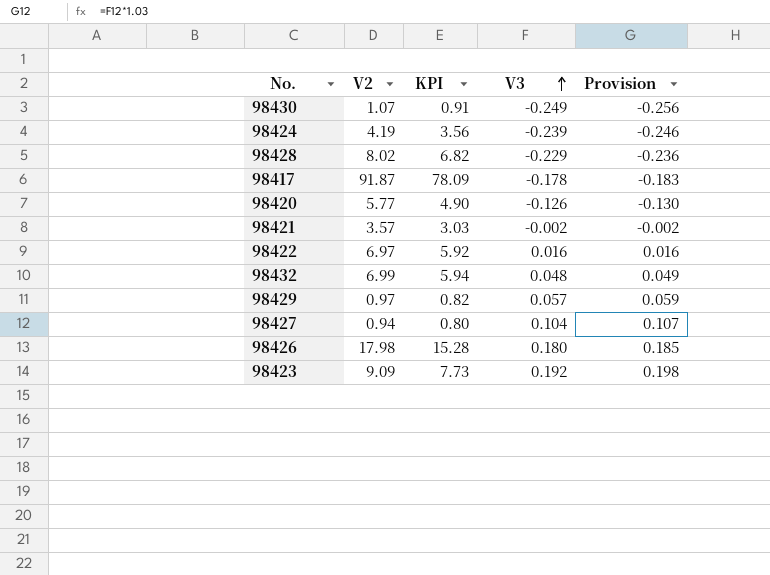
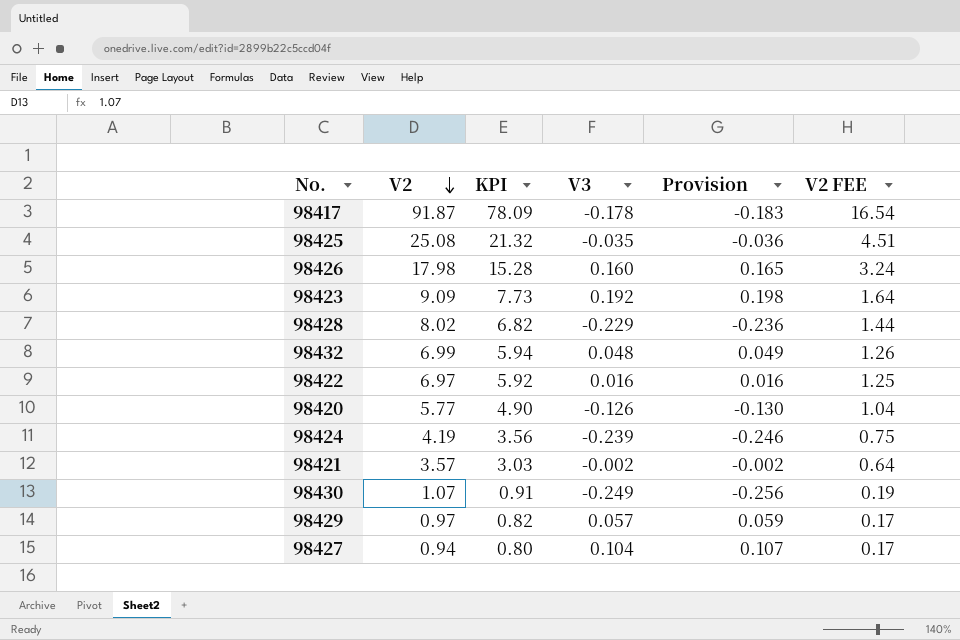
row order: V3 ascending -> V2 descending
column V2 FEE | formula: none -> [V2] * 0.18
row 98425: none -> 25.08 | 21.32 | -0.035 | -0.036 | 4.51
98426 | V3: 0.180 -> 0.160
98426 | Provision: 0.185 -> 0.165

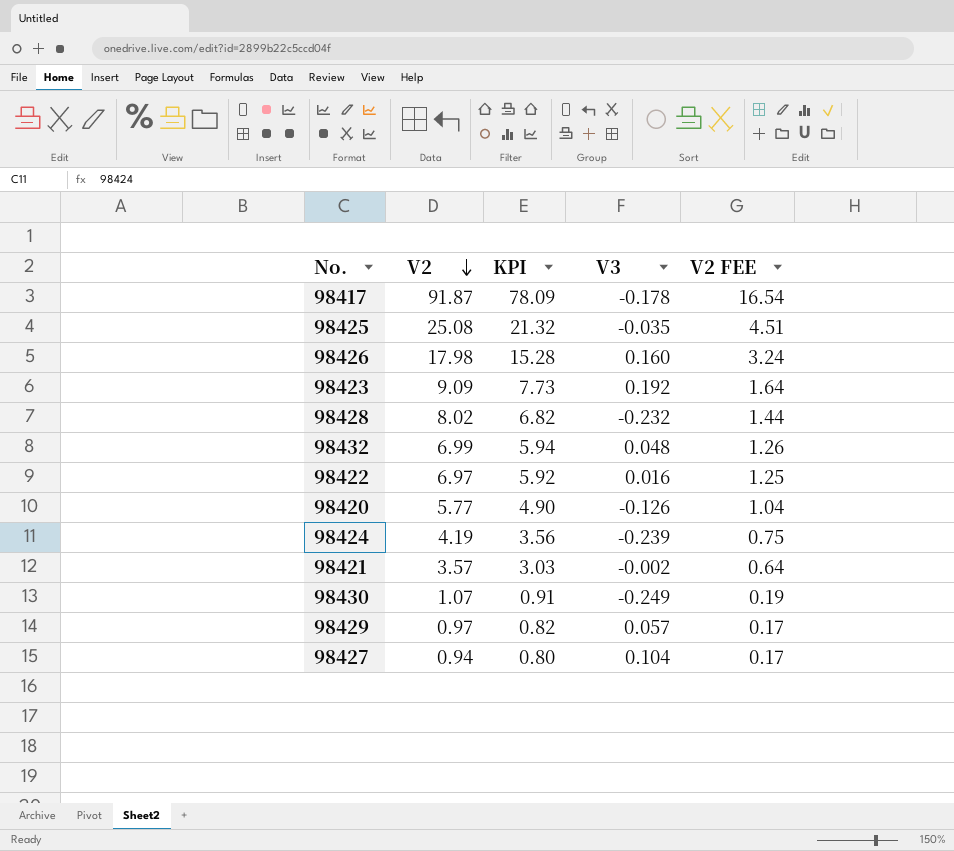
column Provision | formula: [V3] * 1.03 -> none
98428 | V3: -0.229 -> -0.232

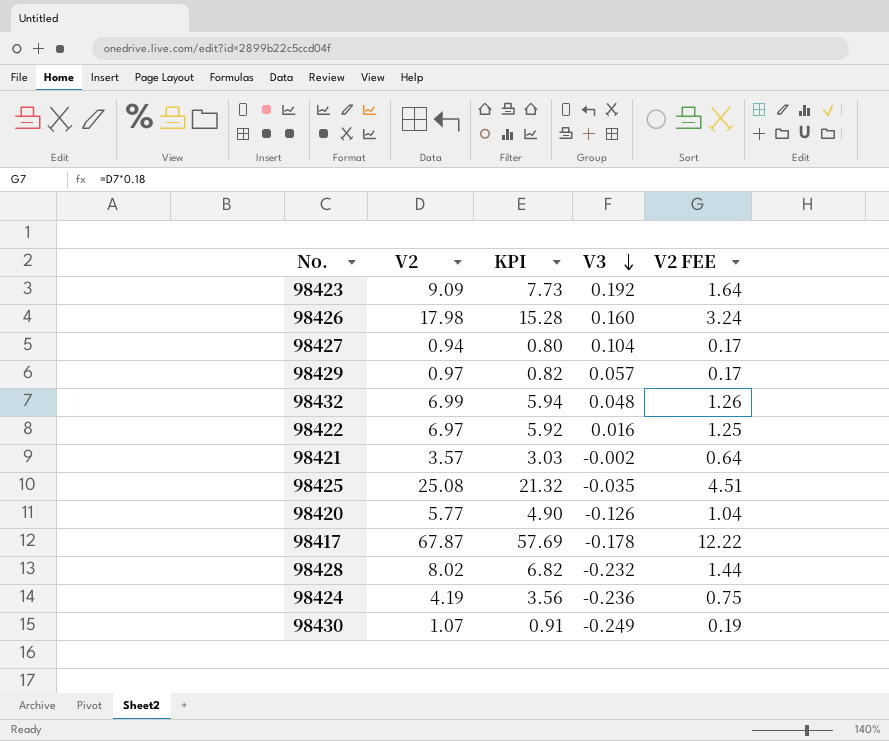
row order: V2 descending -> V3 descending
98417 | V2: 91.87 -> 67.87
98417 | KPI: 78.09 -> 57.69
98417 | V2 FEE: 16.54 -> 12.22
98424 | V3: -0.239 -> -0.236

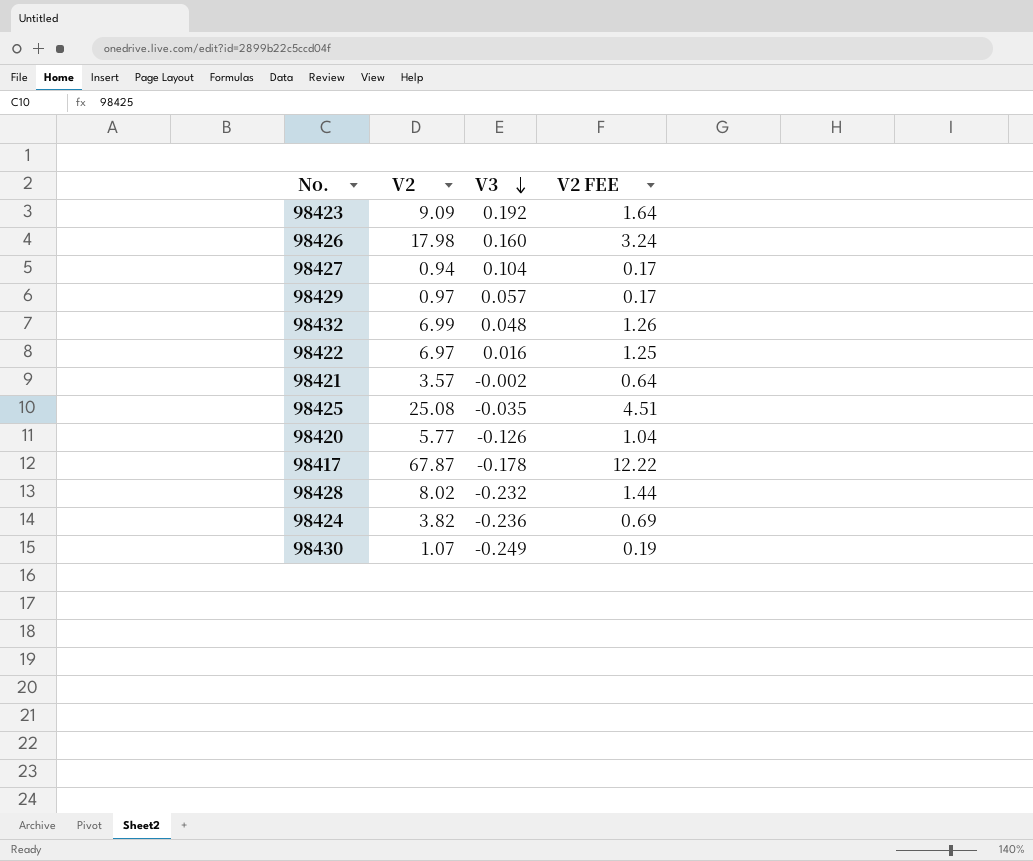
column KPI | formula: [V2] * 0.85 -> none
98424 | V2: 4.19 -> 3.82
98424 | V2 FEE: 0.75 -> 0.69

